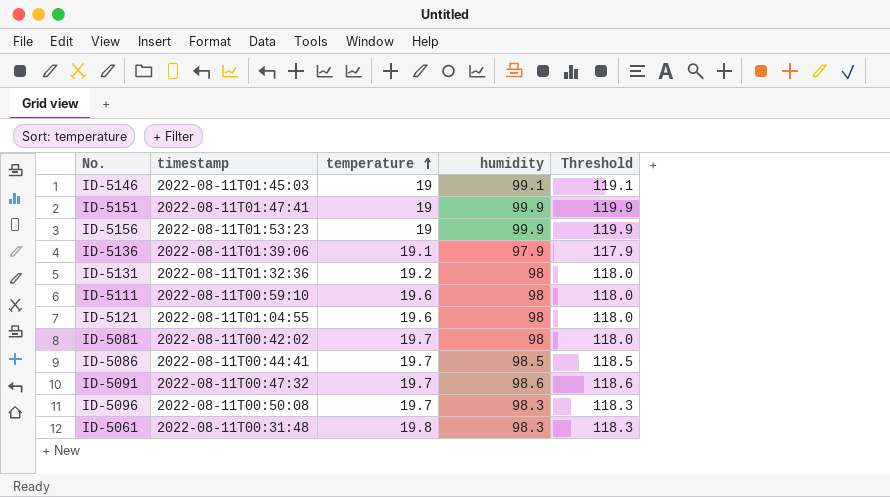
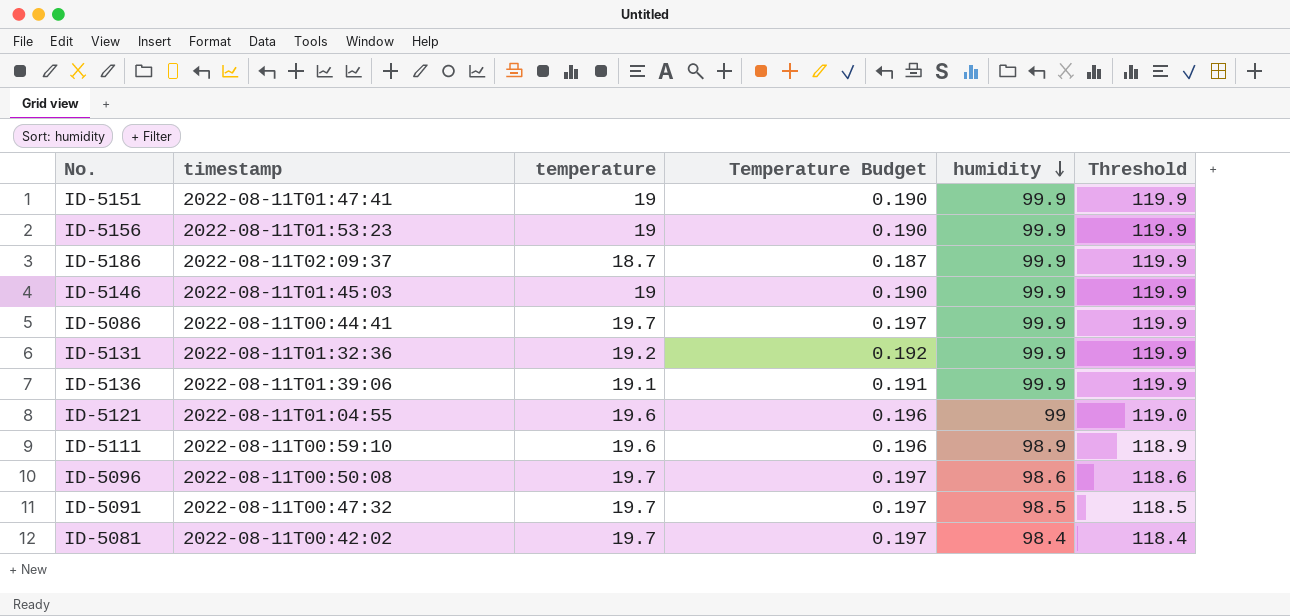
row order: temperature ascending -> humidity descending
column Temperature Budget | formula: none -> [temperature] * 0.01
row ID-5061: 2022-08-11T00:31:48 | 19.8 | 98.3 | 118.3 -> none
row ID-5186: none -> 2022-08-11T02:09:37 | 18.7 | 0.187 | 99.9 | 119.9
ID-5146 | humidity: 99.1 -> 99.9
ID-5146 | Threshold: 119.1 -> 119.9
ID-5086 | humidity: 98.5 -> 99.9
ID-5086 | Threshold: 118.5 -> 119.9
ID-5131 | humidity: 98 -> 99.9
ID-5131 | Threshold: 118.0 -> 119.9
ID-5136 | humidity: 97.9 -> 99.9
ID-5136 | Threshold: 117.9 -> 119.9
ID-5121 | humidity: 98 -> 99
ID-5121 | Threshold: 118.0 -> 119.0
ID-5111 | humidity: 98 -> 98.9
ID-5111 | Threshold: 118.0 -> 118.9
ID-5096 | humidity: 98.3 -> 98.6
ID-5096 | Threshold: 118.3 -> 118.6
ID-5091 | humidity: 98.6 -> 98.5
ID-5091 | Threshold: 118.6 -> 118.5
ID-5081 | humidity: 98 -> 98.4
ID-5081 | Threshold: 118.0 -> 118.4

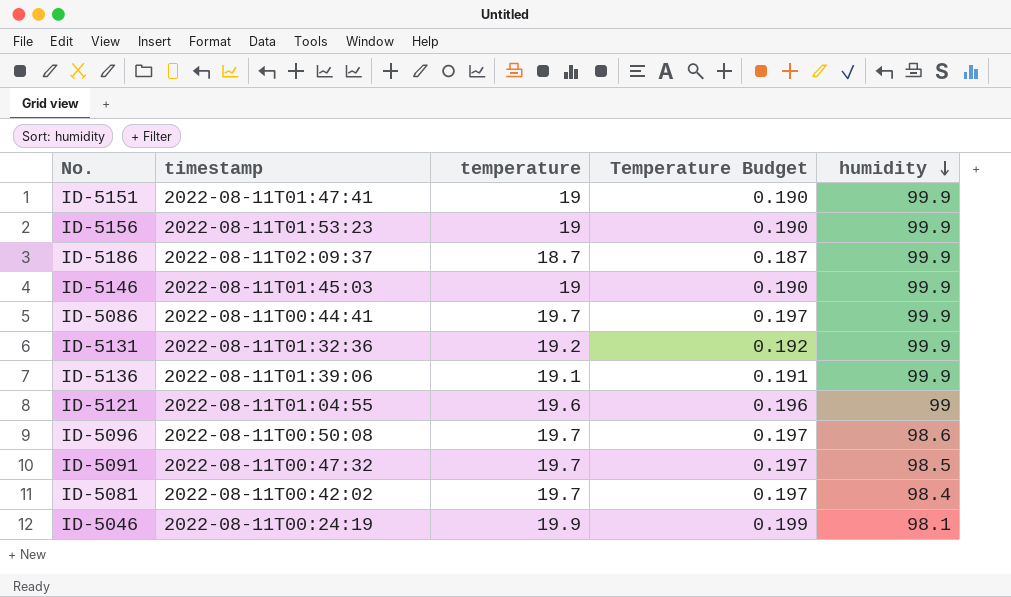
column Threshold | formula: [humidity] + 20 -> none
row ID-5111: 2022-08-11T00:59:10 | 19.6 | 0.196 | 98.9 | 118.9 -> none
row ID-5046: none -> 2022-08-11T00:24:19 | 19.9 | 0.199 | 98.1

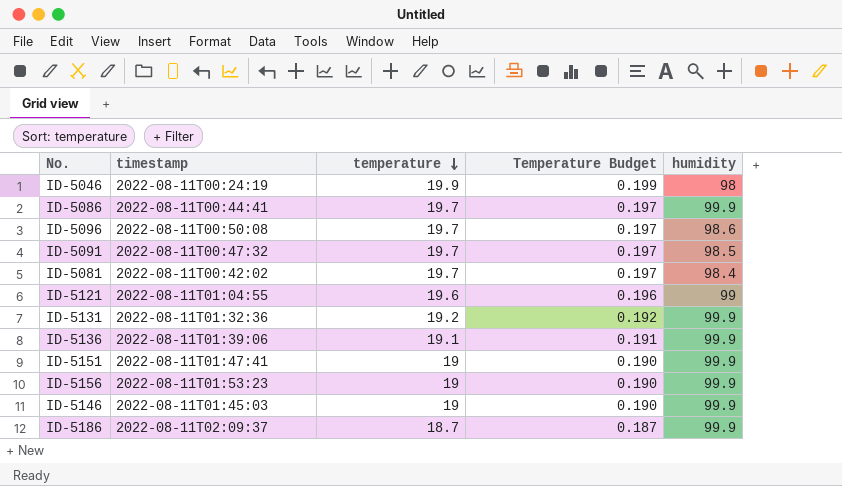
row order: humidity descending -> temperature descending
ID-5046 | humidity: 98.1 -> 98

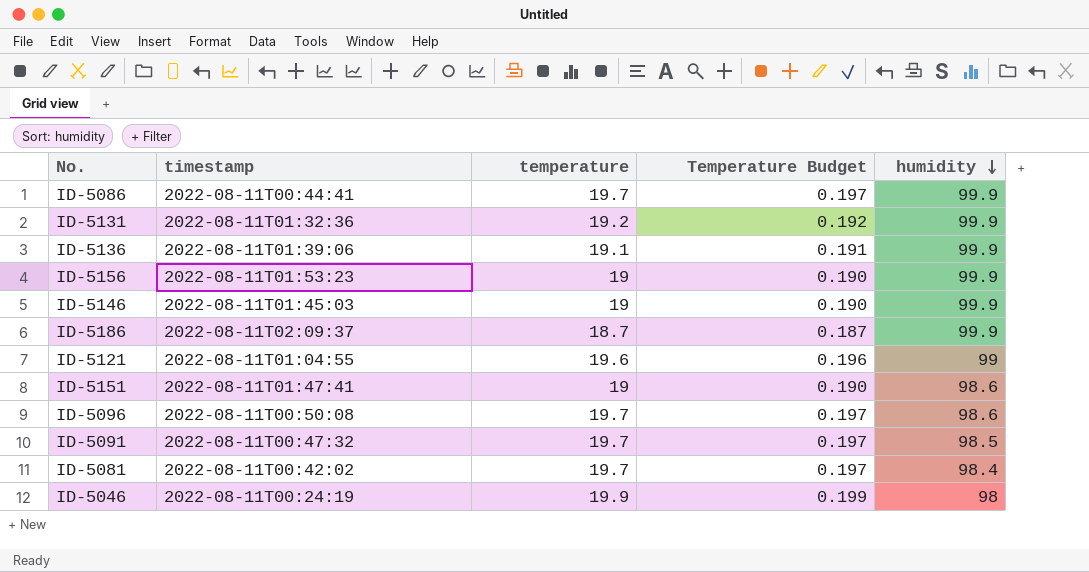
row order: temperature descending -> humidity descending
ID-5151 | humidity: 99.9 -> 98.6

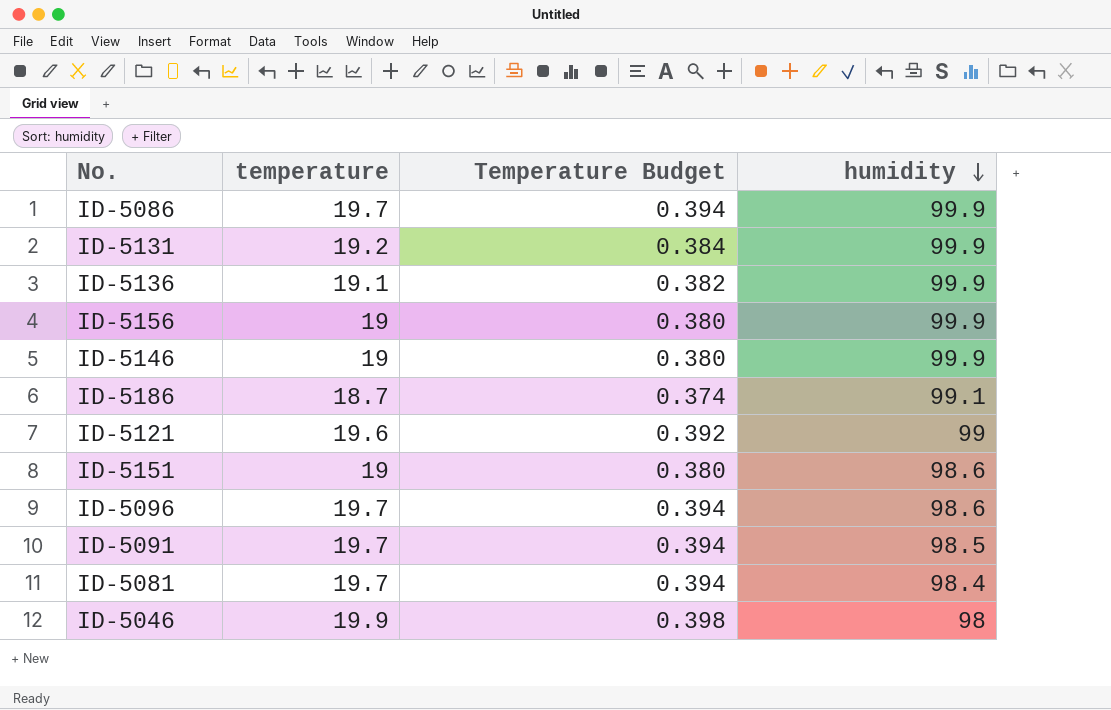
column timestamp | position: 2 -> none
column Temperature Budget | formula: [temperature] * 0.01 -> [temperature] * 0.02
ID-5186 | humidity: 99.9 -> 99.1

